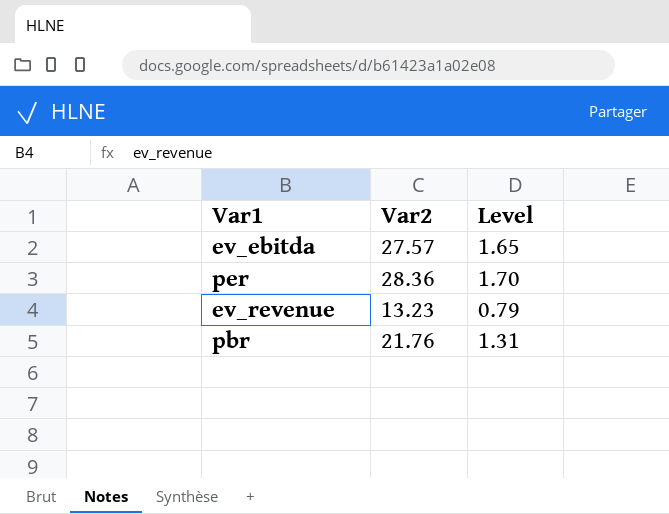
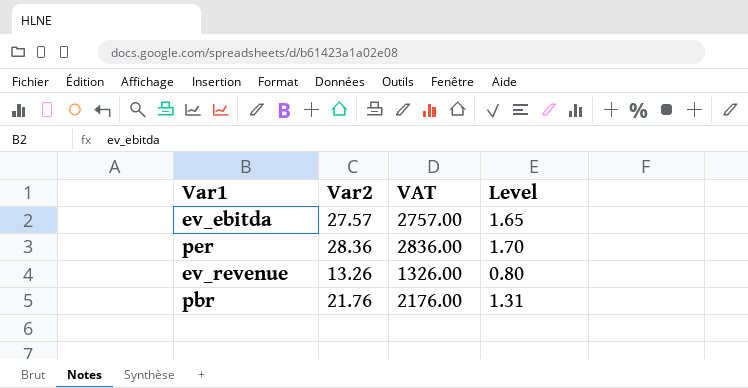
column VAT | formula: none -> [Var2] * 100
ev_revenue | Var2: 13.23 -> 13.26
ev_revenue | Level: 0.79 -> 0.80

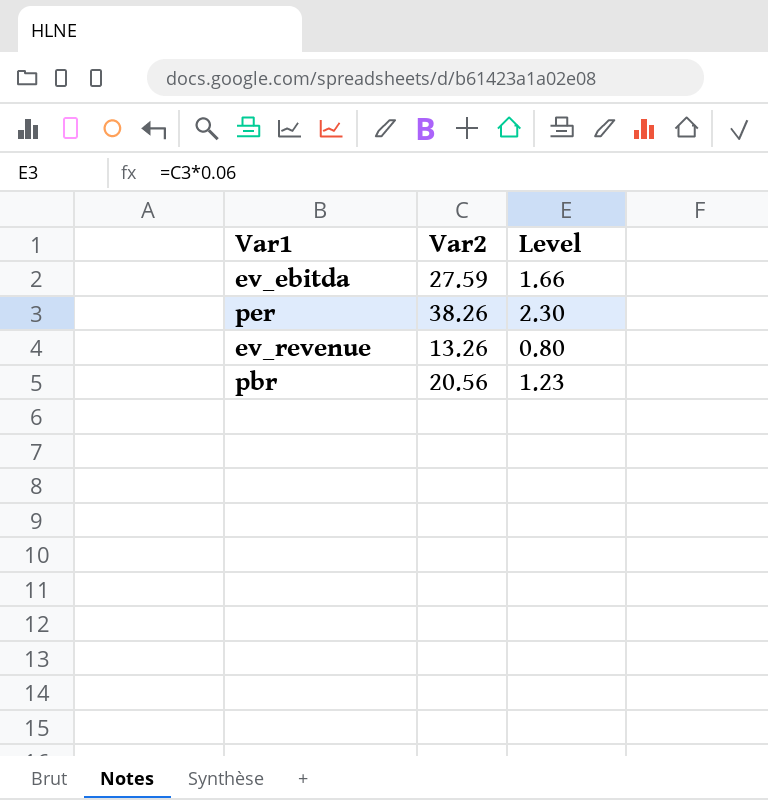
column VAT | formula: [Var2] * 100 -> none
ev_ebitda | Var2: 27.57 -> 27.59
ev_ebitda | Level: 1.65 -> 1.66
per | Var2: 28.36 -> 38.26
per | Level: 1.70 -> 2.30
pbr | Var2: 21.76 -> 20.56
pbr | Level: 1.31 -> 1.23

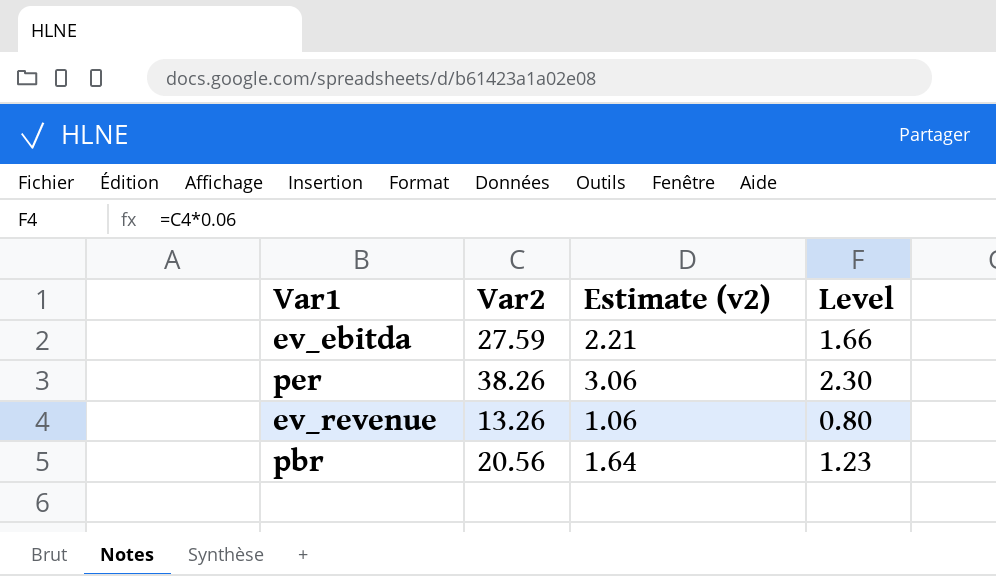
column Estimate (v2) | formula: none -> [Var2] * 0.08

